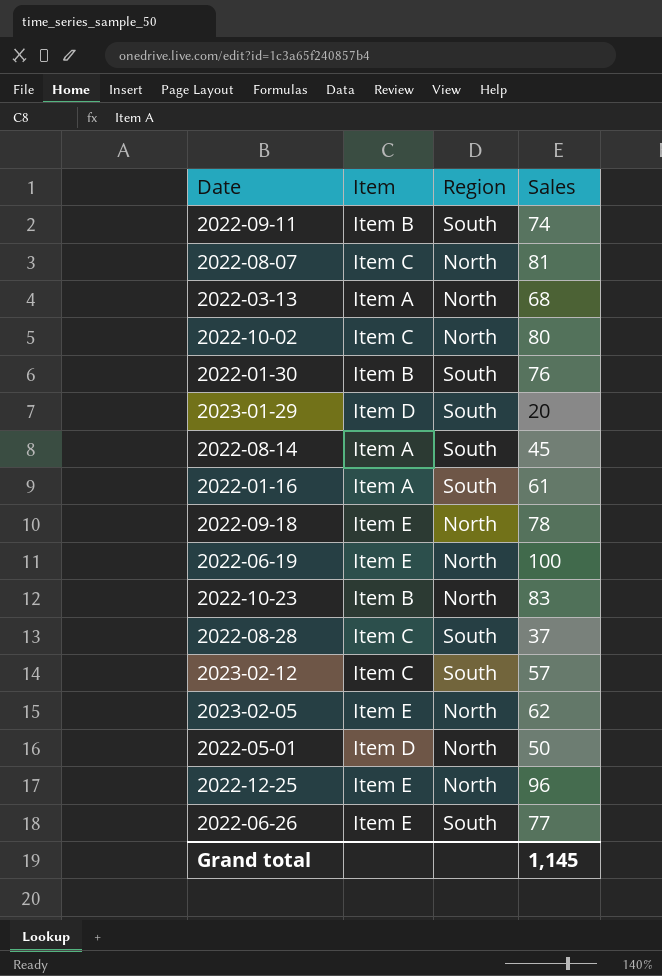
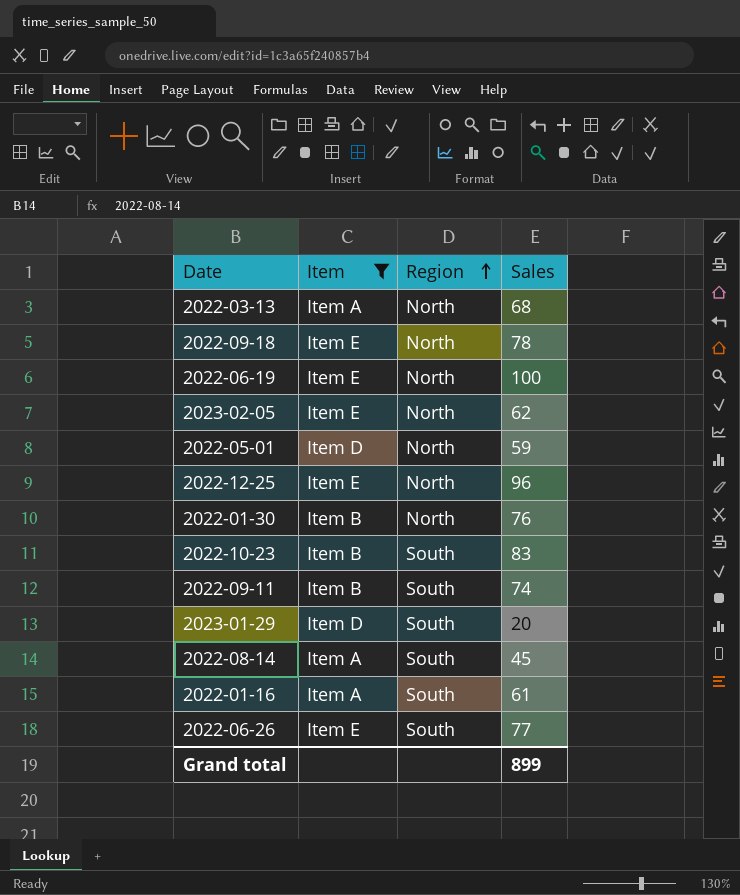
filter: none -> Item != Item C
row order: none -> Region ascending
2022-05-01 | Sales: 50 -> 59
2022-01-30 | Region: South -> North
2022-10-23 | Region: North -> South
Grand total | Sales: 1,145 -> 899

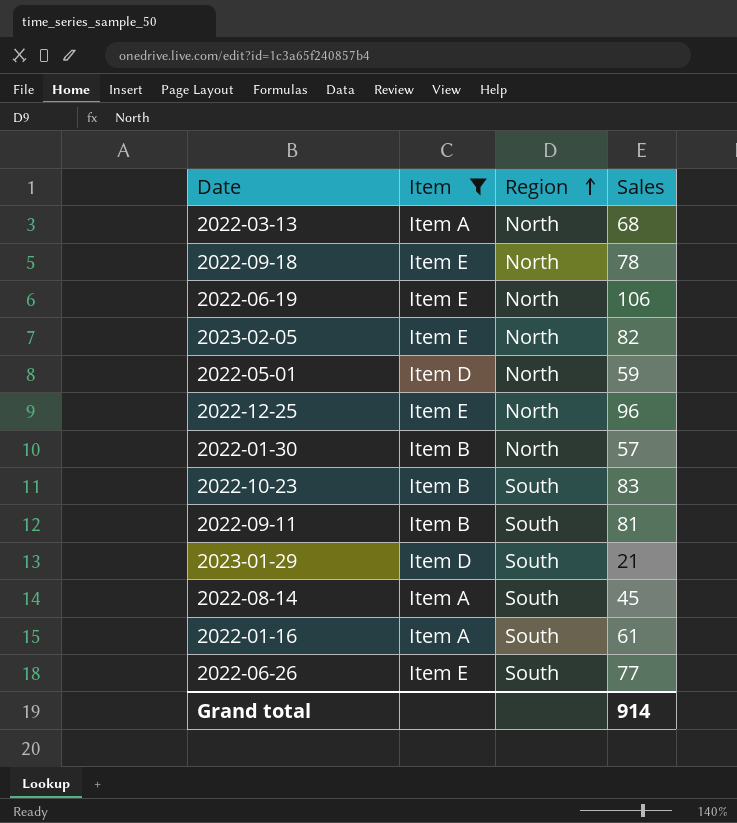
2022-06-19 | Sales: 100 -> 106
2023-02-05 | Sales: 62 -> 82
2022-01-30 | Sales: 76 -> 57
2022-09-11 | Sales: 74 -> 81
2023-01-29 | Sales: 20 -> 21
Grand total | Sales: 899 -> 914

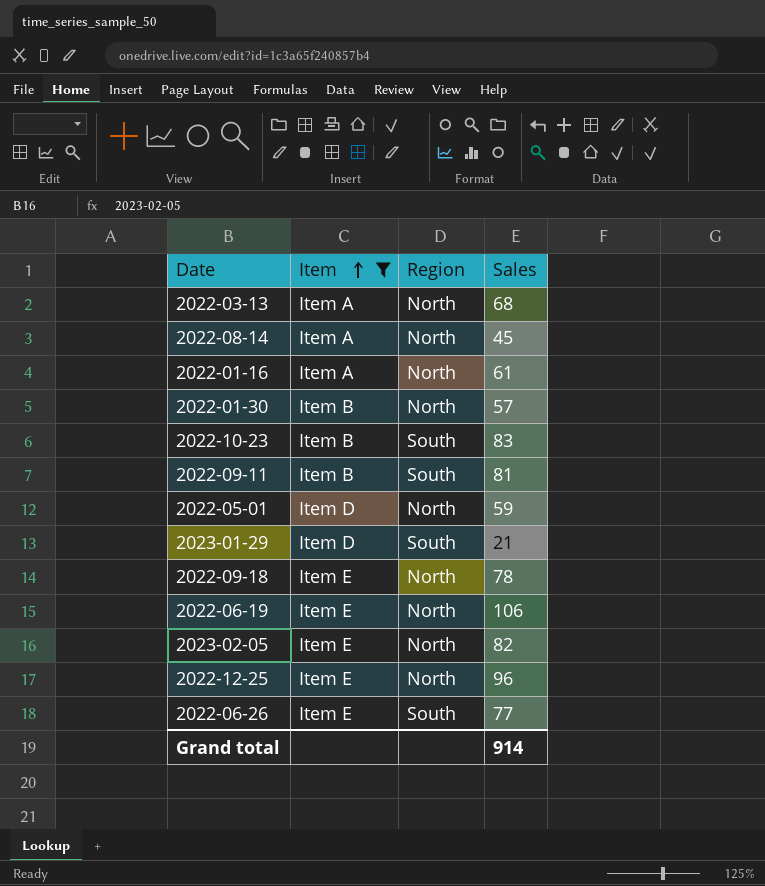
row order: Region ascending -> Item ascending
2022-08-14 | Region: South -> North
2022-01-16 | Region: South -> North

